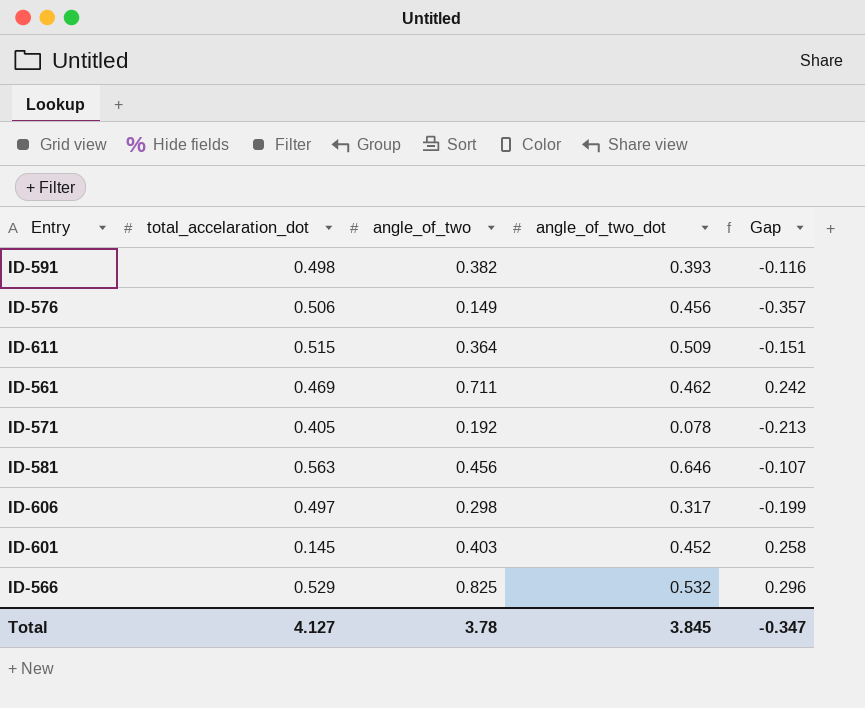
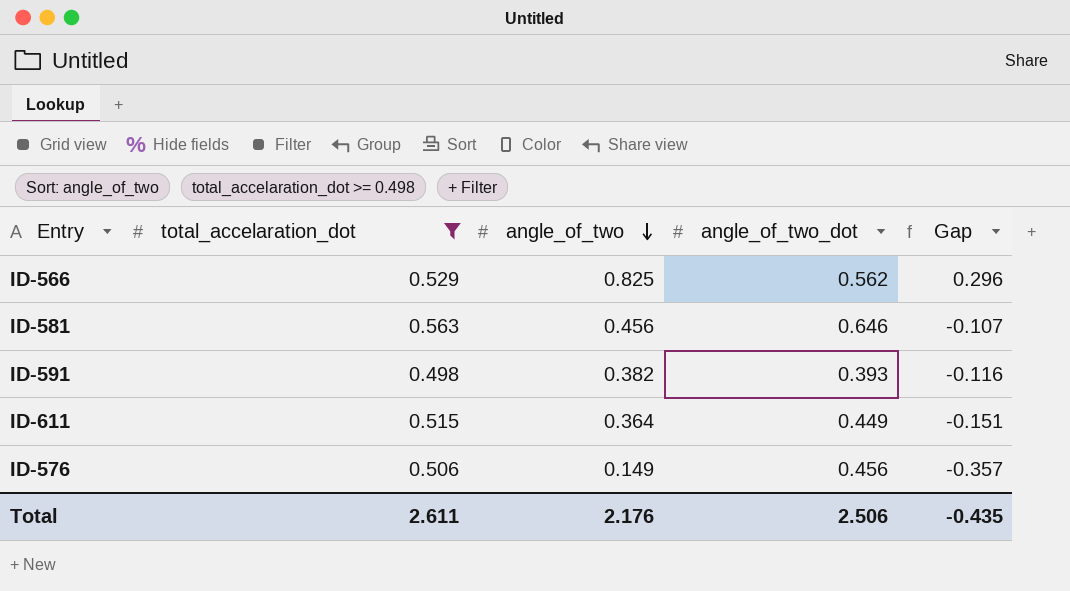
filter: none -> total_accelaration_dot >= 0.498
row order: none -> angle_of_two descending
ID-566 | angle_of_two_dot: 0.532 -> 0.562
ID-611 | angle_of_two_dot: 0.509 -> 0.449
Total | total_accelaration_dot: 4.127 -> 2.611
Total | angle_of_two: 3.78 -> 2.176
Total | angle_of_two_dot: 3.845 -> 2.506
Total | Gap: -0.347 -> -0.435

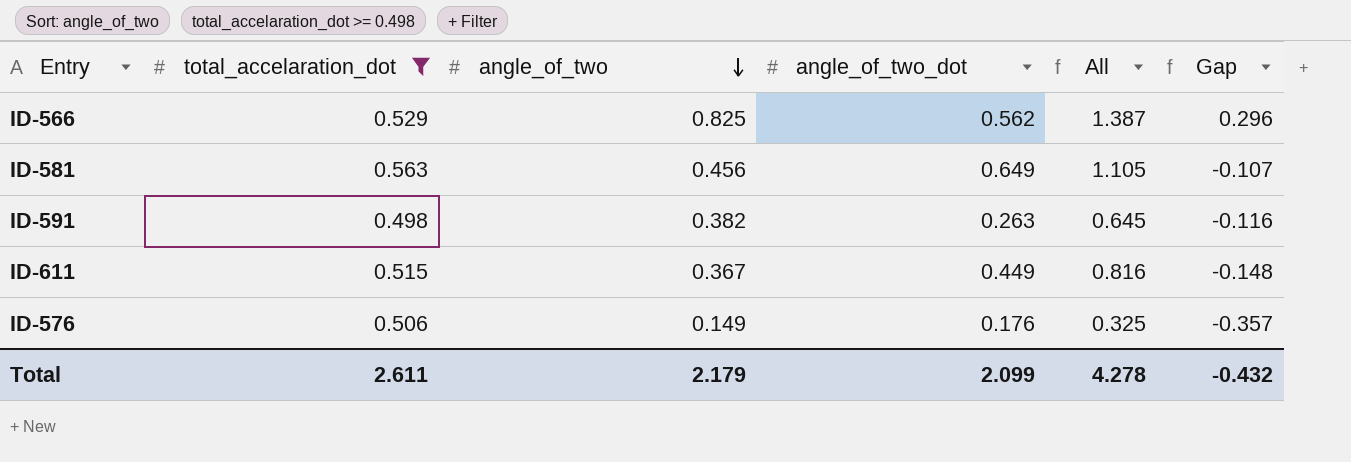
column All | formula: none -> [angle_of_two] + [angle_of_two_dot]
ID-581 | angle_of_two_dot: 0.646 -> 0.649
ID-591 | angle_of_two_dot: 0.393 -> 0.263
ID-611 | angle_of_two: 0.364 -> 0.367
ID-611 | Gap: -0.151 -> -0.148
ID-576 | angle_of_two_dot: 0.456 -> 0.176
Total | angle_of_two: 2.176 -> 2.179
Total | angle_of_two_dot: 2.506 -> 2.099
Total | Gap: -0.435 -> -0.432

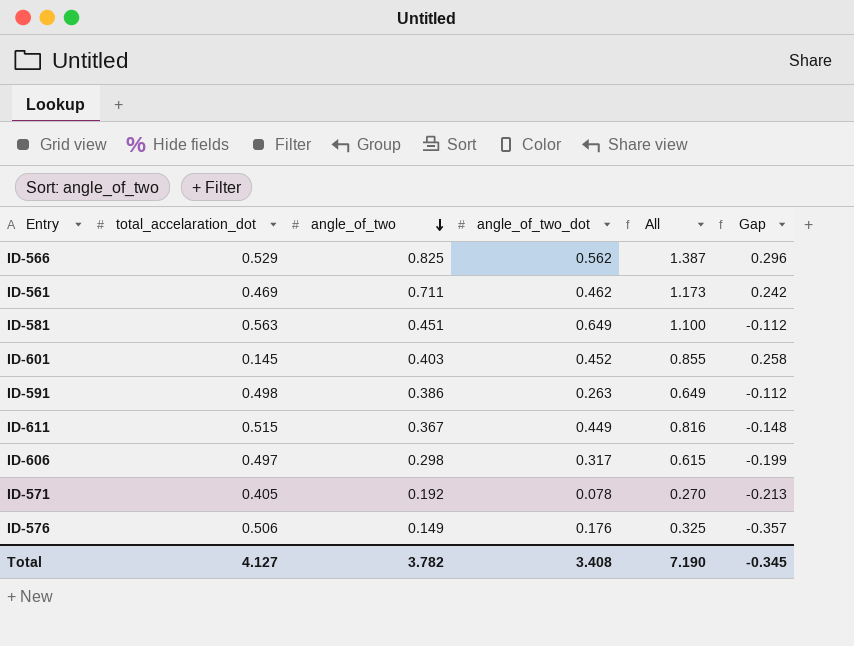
filter: total_accelaration_dot >= 0.498 -> none
ID-581 | angle_of_two: 0.456 -> 0.451
ID-581 | All: 1.105 -> 1.100
ID-581 | Gap: -0.107 -> -0.112
ID-591 | angle_of_two: 0.382 -> 0.386
ID-591 | All: 0.645 -> 0.649
ID-591 | Gap: -0.116 -> -0.112
Total | total_accelaration_dot: 2.611 -> 4.127
Total | angle_of_two: 2.179 -> 3.782
Total | angle_of_two_dot: 2.099 -> 3.408
Total | All: 4.278 -> 7.190
Total | Gap: -0.432 -> -0.345

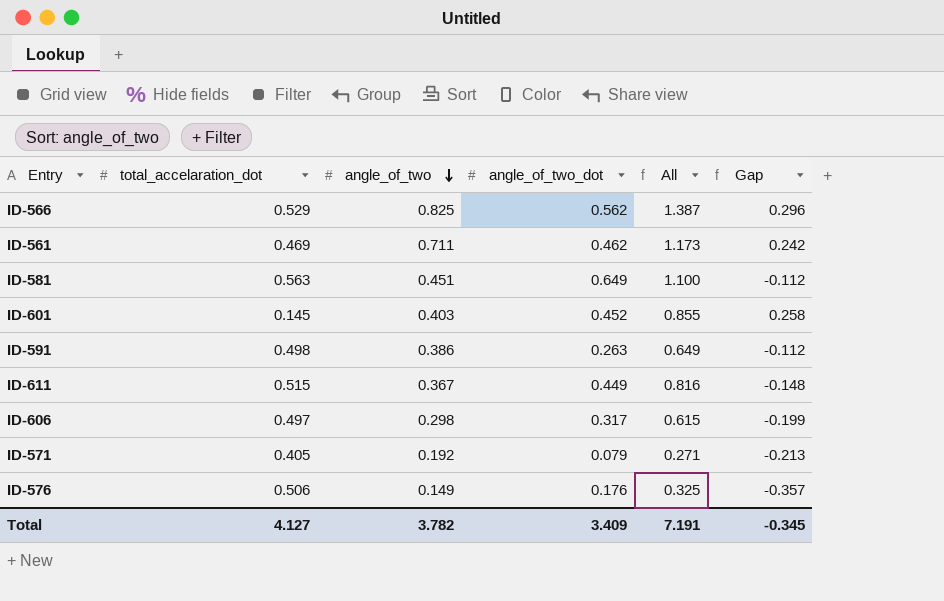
ID-571 | angle_of_two_dot: 0.078 -> 0.079
ID-571 | All: 0.270 -> 0.271
Total | angle_of_two_dot: 3.408 -> 3.409
Total | All: 7.190 -> 7.191

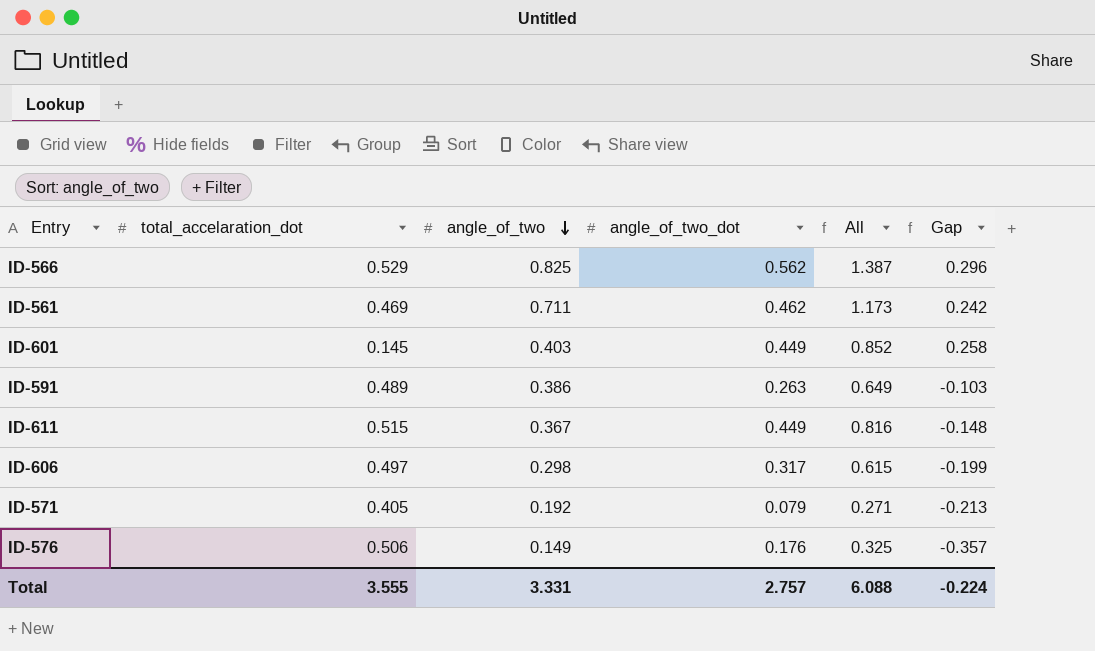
row ID-581: 0.563 | 0.451 | 0.649 | 1.100 | -0.112 -> none
ID-601 | angle_of_two_dot: 0.452 -> 0.449
ID-601 | All: 0.855 -> 0.852
ID-591 | total_accelaration_dot: 0.498 -> 0.489
ID-591 | Gap: -0.112 -> -0.103
Total | total_accelaration_dot: 4.127 -> 3.555
Total | angle_of_two: 3.782 -> 3.331
Total | angle_of_two_dot: 3.409 -> 2.757
Total | All: 7.191 -> 6.088
Total | Gap: -0.345 -> -0.224

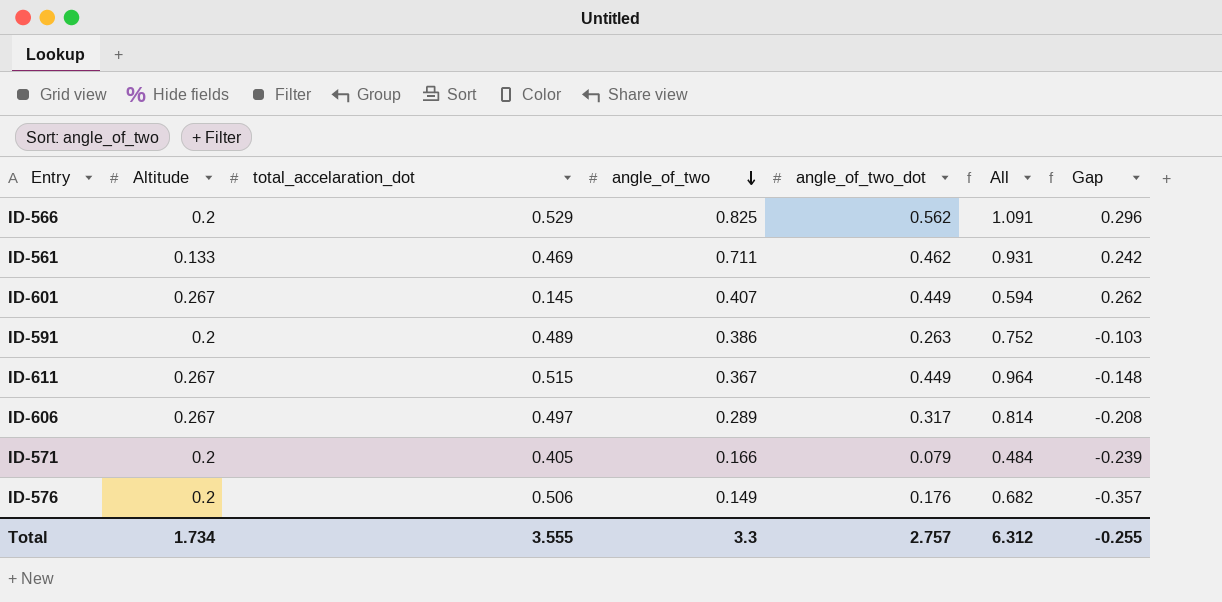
column Altitude | position: none -> 2
column All | formula: [angle_of_two] + [angle_of_two_dot] -> [total_accelaration_dot] + [angle_of_two_dot]
ID-601 | angle_of_two: 0.403 -> 0.407
ID-601 | Gap: 0.258 -> 0.262
ID-606 | angle_of_two: 0.298 -> 0.289
ID-606 | Gap: -0.199 -> -0.208
ID-571 | angle_of_two: 0.192 -> 0.166
ID-571 | Gap: -0.213 -> -0.239
Total | angle_of_two: 3.331 -> 3.3
Total | All: 6.088 -> 6.312
Total | Gap: -0.224 -> -0.255

